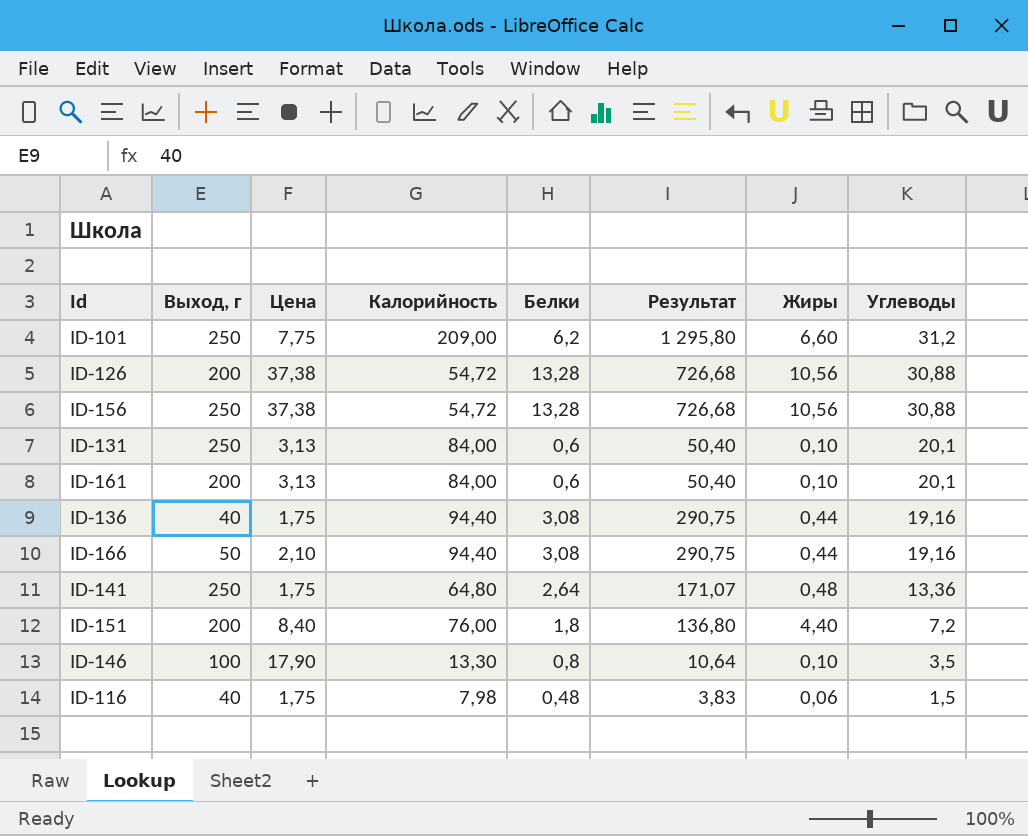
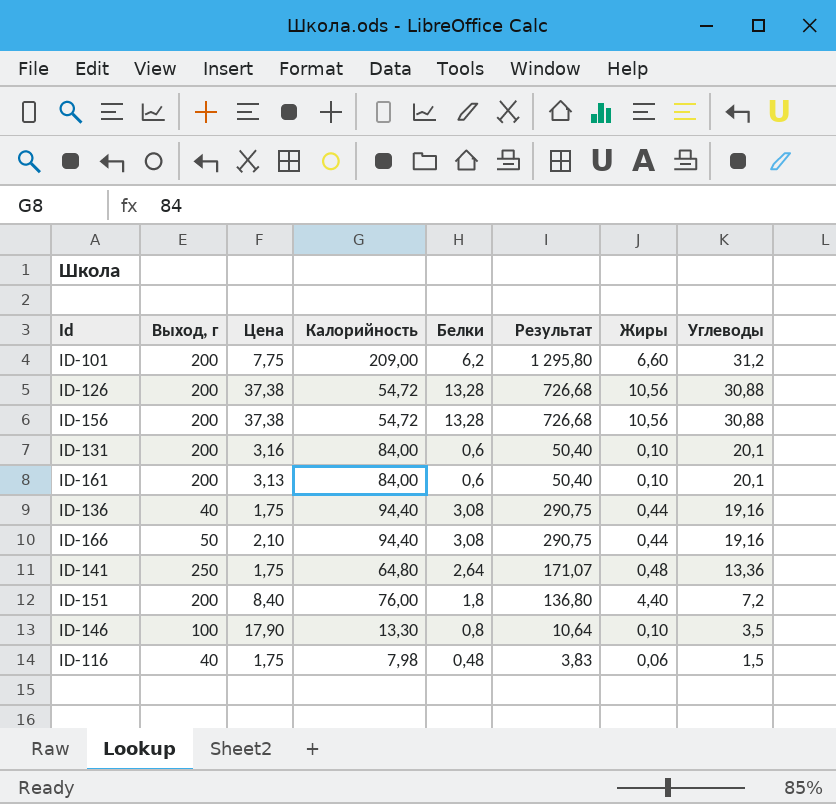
ID-101 | Выход, г: 250 -> 200
ID-156 | Выход, г: 250 -> 200
ID-131 | Выход, г: 250 -> 200
ID-131 | Цена: 3,13 -> 3,16

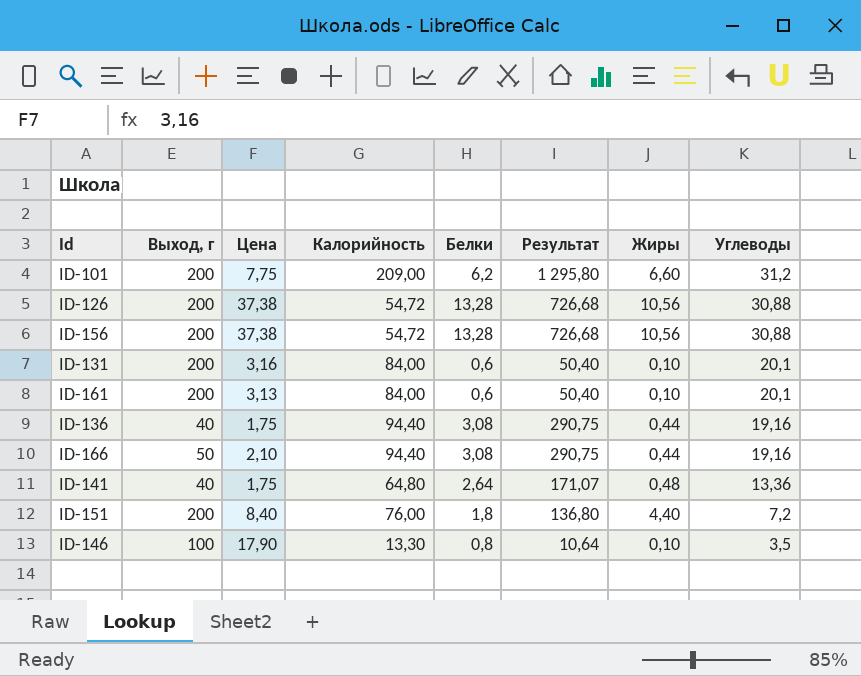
row ID-116: 40 | 1,75 | 7,98 | 0,48 | 3,83 | 0,06 | 1,5 -> none
ID-141 | Выход, г: 250 -> 40

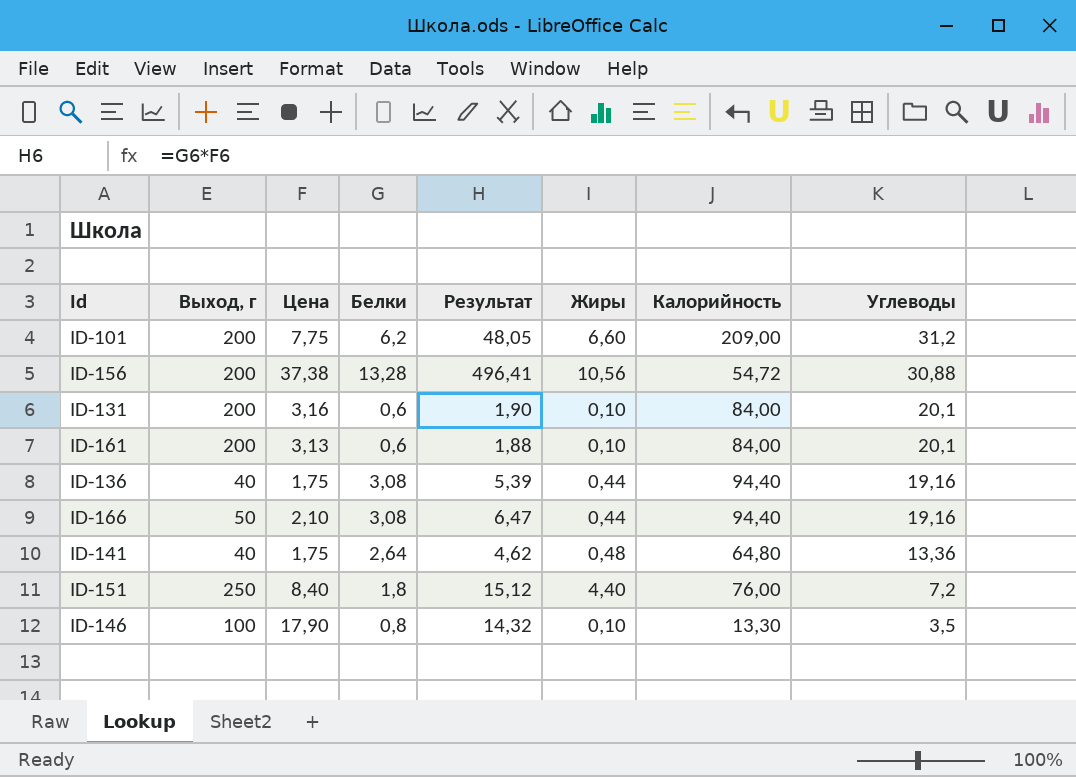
column Результат | formula: [Калорийность] * [Белки] -> [Цена] * [Белки]
column Калорийность | position: 4 -> 7
row ID-126: 200 | 37,38 | 54,72 | 13,28 | 726,68 | 10,56 | 30,88 -> none
ID-151 | Выход, г: 200 -> 250

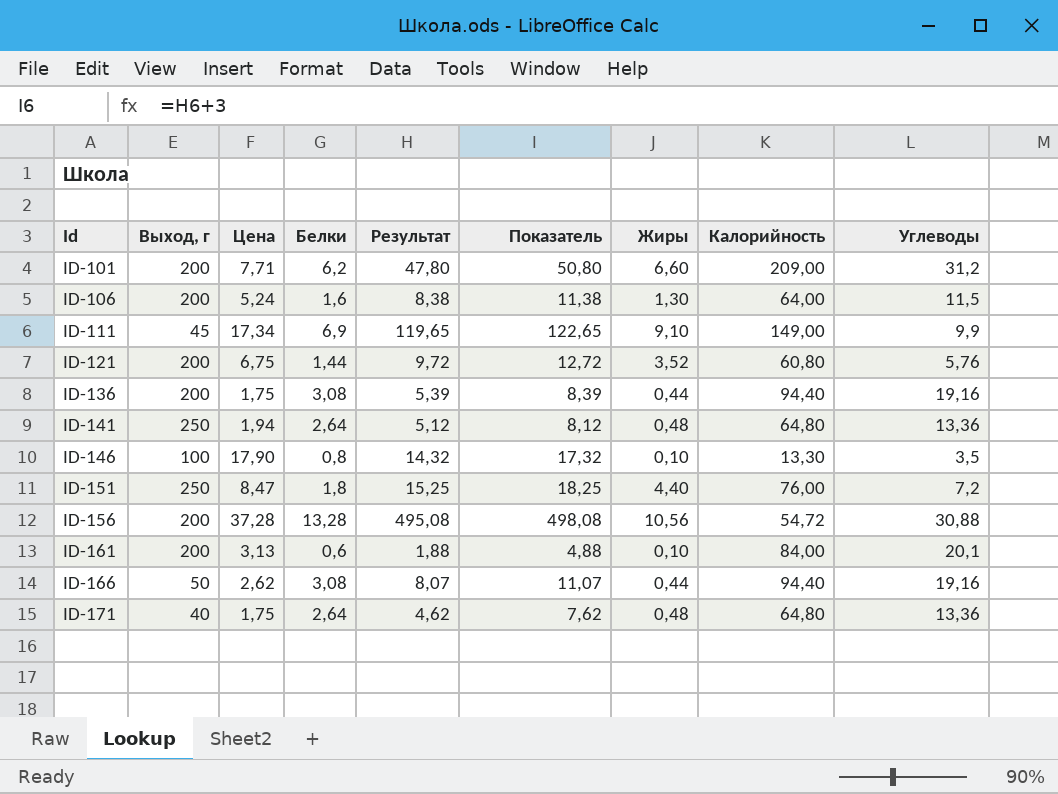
row order: Углеводы descending -> Id ascending
column Показатель | formula: none -> [Результат] + 3
row ID-131: 200 | 3,16 | 0,6 | 1,90 | 0,10 | 84,00 | 20,1 -> none
ID-101 | Цена: 7,75 -> 7,71
ID-101 | Результат: 48,05 -> 47,80
row ID-106: none -> 200 | 5,24 | 1,6 | 8,38 | 11,38 | 1,30 | 64,00 | 11,5
row ID-111: none -> 45 | 17,34 | 6,9 | 119,65 | 122,65 | 9,10 | 149,00 | 9,9
row ID-121: none -> 200 | 6,75 | 1,44 | 9,72 | 12,72 | 3,52 | 60,80 | 5,76
ID-136 | Выход, г: 40 -> 200
ID-141 | Выход, г: 40 -> 250
ID-141 | Цена: 1,75 -> 1,94
ID-141 | Результат: 4,62 -> 5,12
ID-151 | Цена: 8,40 -> 8,47
ID-151 | Результат: 15,12 -> 15,25
ID-156 | Цена: 37,38 -> 37,28
ID-156 | Результат: 496,41 -> 495,08
ID-166 | Цена: 2,10 -> 2,62
ID-166 | Результат: 6,47 -> 8,07
row ID-171: none -> 40 | 1,75 | 2,64 | 4,62 | 7,62 | 0,48 | 64,80 | 13,36

